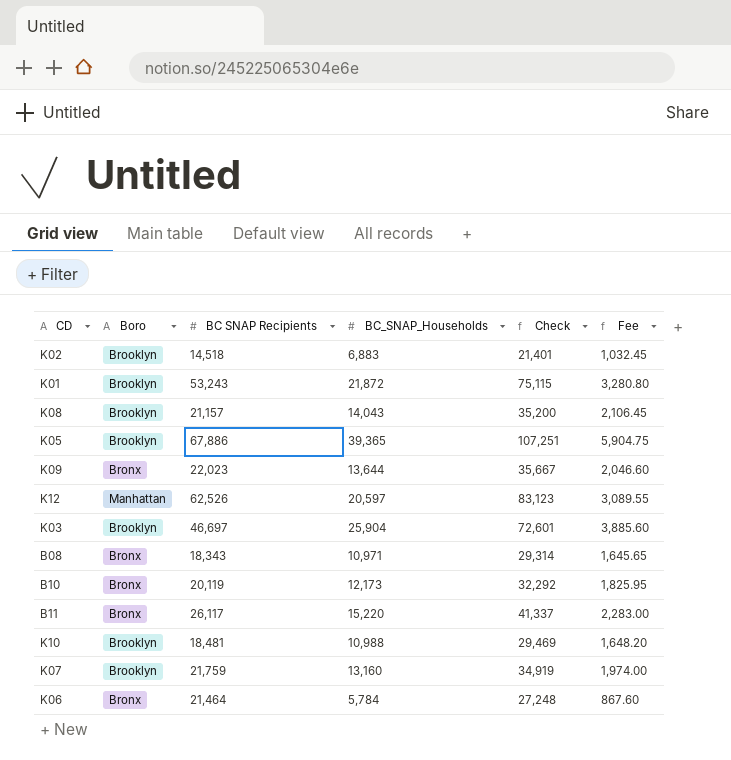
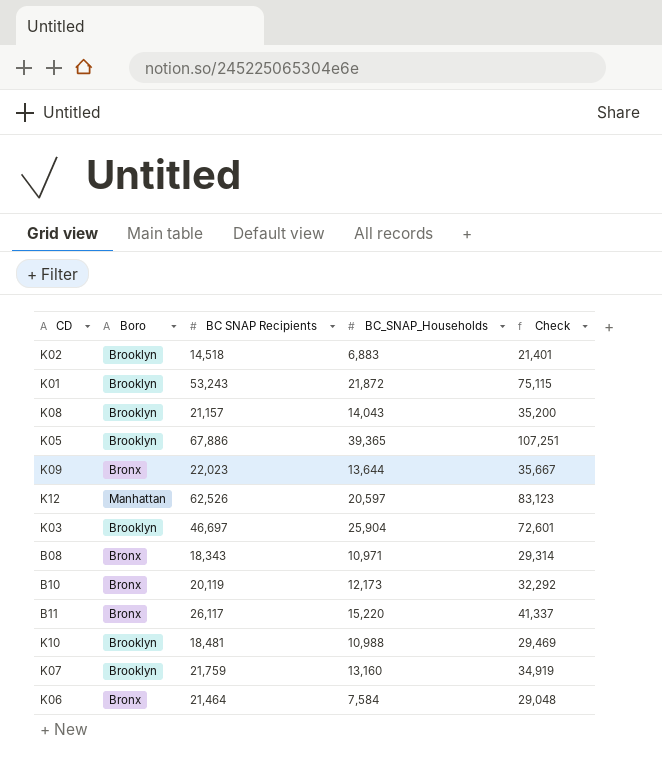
column Fee | formula: [BC_SNAP_Households] * 0.15 -> none
K06 | BC_SNAP_Households: 5,784 -> 7,584
K06 | Check: 27,248 -> 29,048

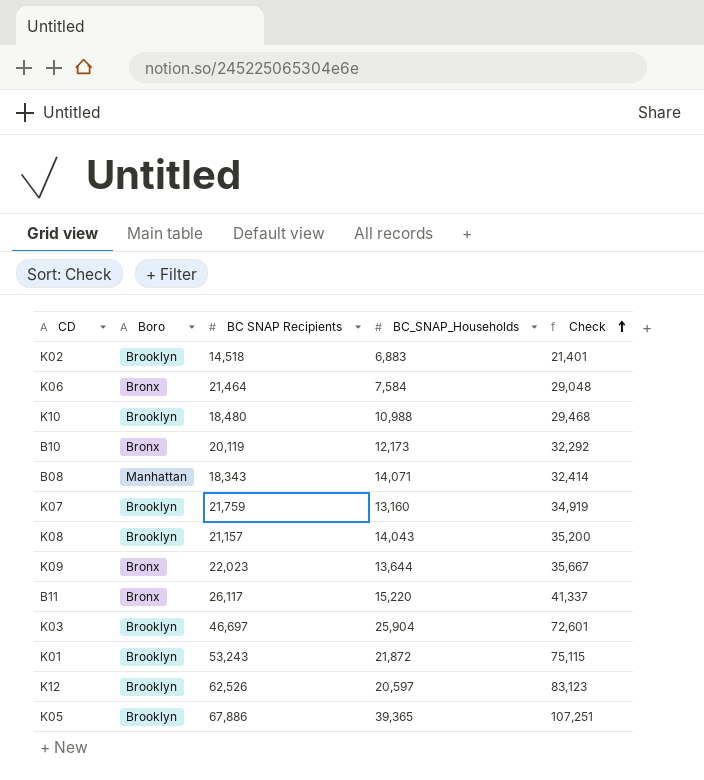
row order: none -> Check ascending
K10 | BC SNAP Recipients: 18,481 -> 18,480
K10 | Check: 29,469 -> 29,468
B08 | Boro: Bronx -> Manhattan
B08 | BC_SNAP_Households: 10,971 -> 14,071
B08 | Check: 29,314 -> 32,414
K12 | Boro: Manhattan -> Brooklyn

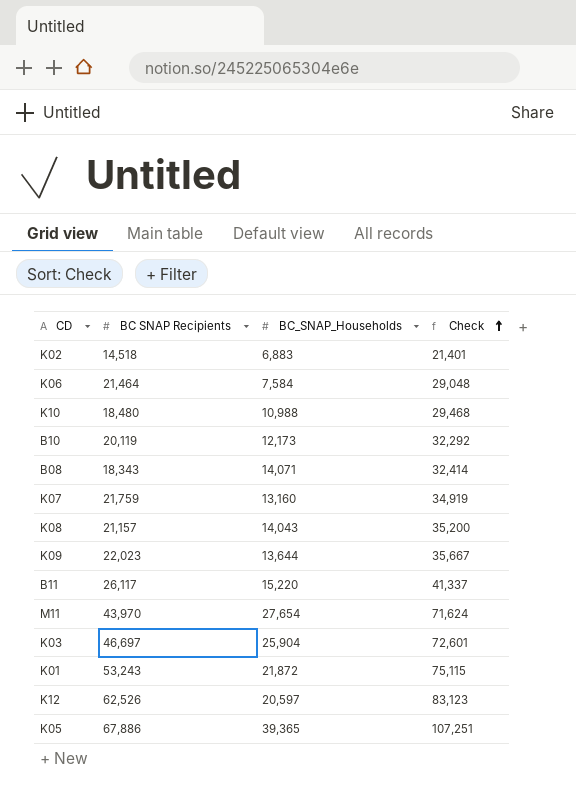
column Boro | position: 2 -> none
row M11: none -> 43,970 | 27,654 | 71,624

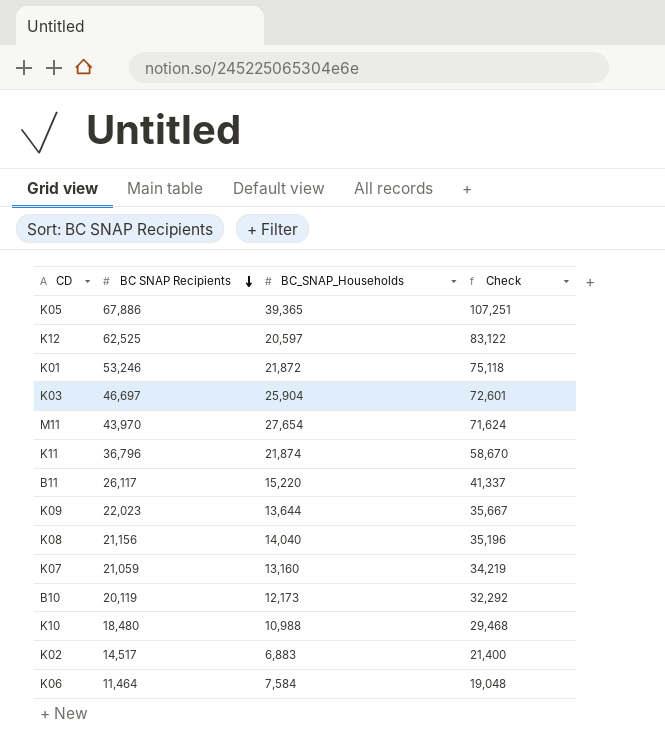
row order: Check ascending -> BC SNAP Recipients descending
row B08: 18,343 | 14,071 | 32,414 -> none
K12 | BC SNAP Recipients: 62,526 -> 62,525
K12 | Check: 83,123 -> 83,122
K01 | BC SNAP Recipients: 53,243 -> 53,246
K01 | Check: 75,115 -> 75,118
row K11: none -> 36,796 | 21,874 | 58,670
K08 | BC SNAP Recipients: 21,157 -> 21,156
K08 | BC_SNAP_Households: 14,043 -> 14,040
K08 | Check: 35,200 -> 35,196
K07 | BC SNAP Recipients: 21,759 -> 21,059
K07 | Check: 34,919 -> 34,219
K02 | BC SNAP Recipients: 14,518 -> 14,517
K02 | Check: 21,401 -> 21,400
K06 | BC SNAP Recipients: 21,464 -> 11,464
K06 | Check: 29,048 -> 19,048

